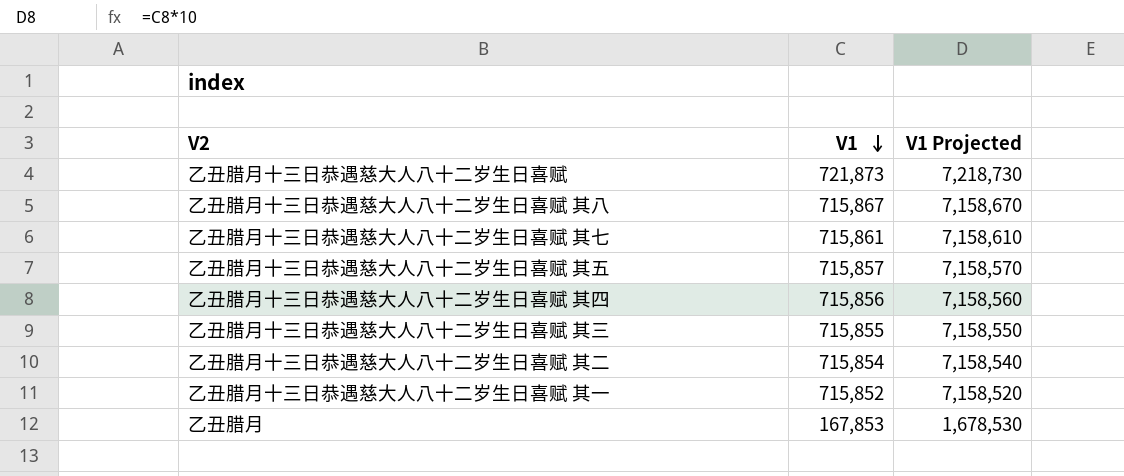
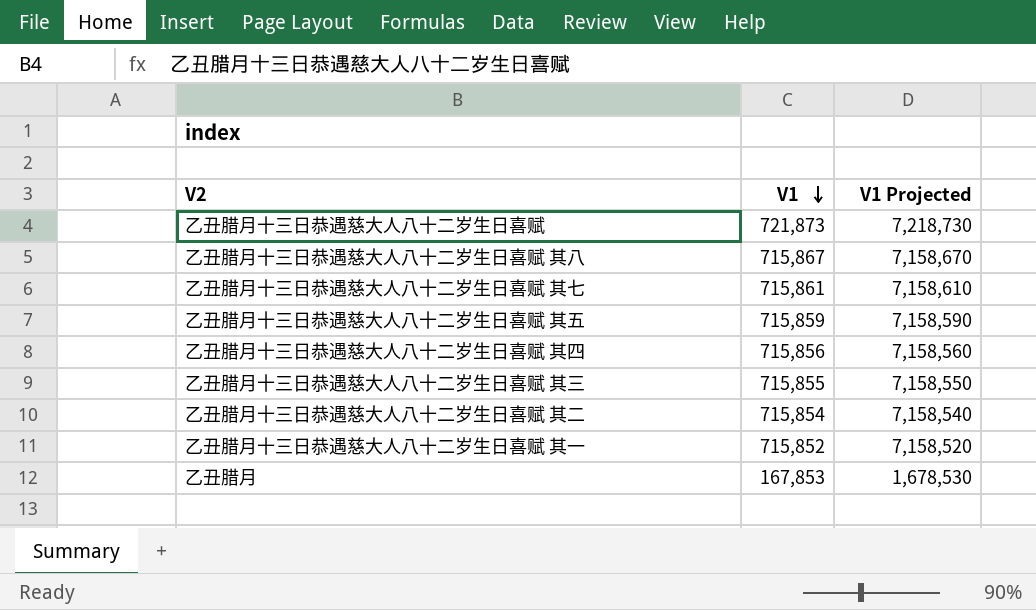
乙丑腊月十三日恭遇慈大人八十二岁生日喜赋 其五 | V1: 715,857 -> 715,859
乙丑腊月十三日恭遇慈大人八十二岁生日喜赋 其五 | V1 Projected: 7,158,570 -> 7,158,590

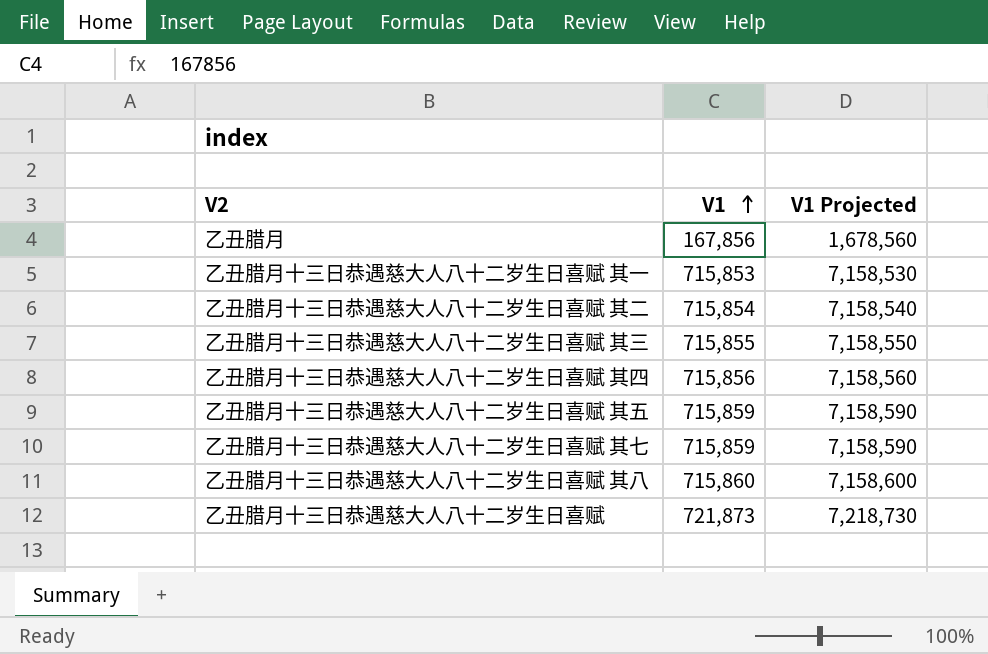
row order: V1 descending -> V1 ascending
乙丑腊月 | V1: 167,853 -> 167,856
乙丑腊月 | V1 Projected: 1,678,530 -> 1,678,560
乙丑腊月十三日恭遇慈大人八十二岁生日喜赋 其一 | V1: 715,852 -> 715,853
乙丑腊月十三日恭遇慈大人八十二岁生日喜赋 其一 | V1 Projected: 7,158,520 -> 7,158,530
乙丑腊月十三日恭遇慈大人八十二岁生日喜赋 其七 | V1: 715,861 -> 715,859
乙丑腊月十三日恭遇慈大人八十二岁生日喜赋 其七 | V1 Projected: 7,158,610 -> 7,158,590
乙丑腊月十三日恭遇慈大人八十二岁生日喜赋 其八 | V1: 715,867 -> 715,860
乙丑腊月十三日恭遇慈大人八十二岁生日喜赋 其八 | V1 Projected: 7,158,670 -> 7,158,600

